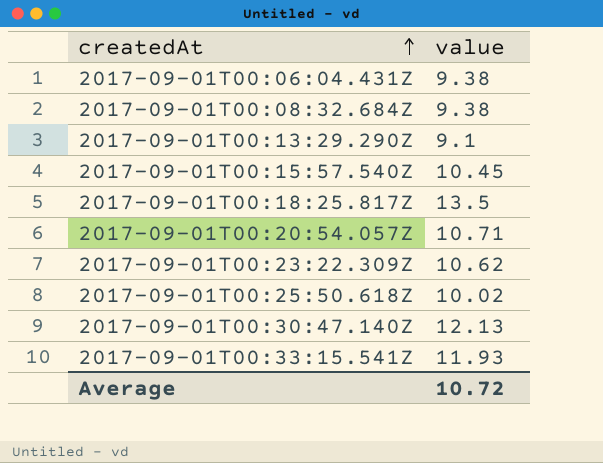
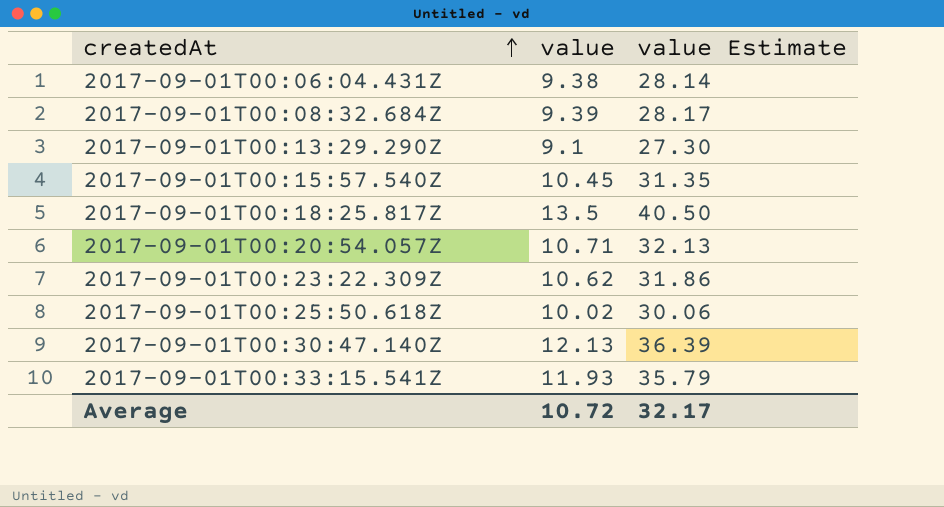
column value Estimate | formula: none -> [value] * 3
2017-09-01T00:08:32.684Z | value: 9.38 -> 9.39

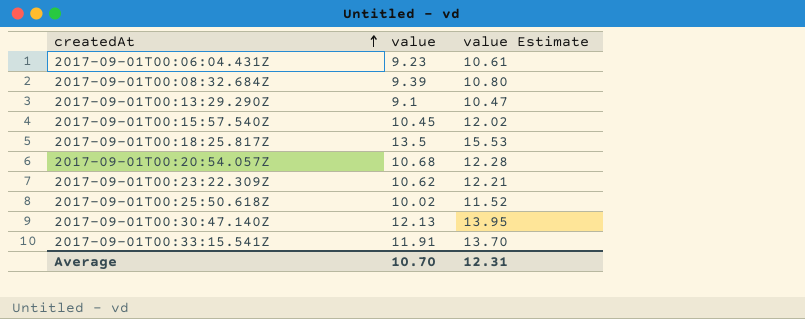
column value Estimate | formula: [value] * 3 -> [value] * 1.15
2017-09-01T00:06:04.431Z | value: 9.38 -> 9.23
2017-09-01T00:20:54.057Z | value: 10.71 -> 10.68
2017-09-01T00:33:15.541Z | value: 11.93 -> 11.91
Average | value: 10.72 -> 10.70
Average | value Estimate: 32.17 -> 12.31

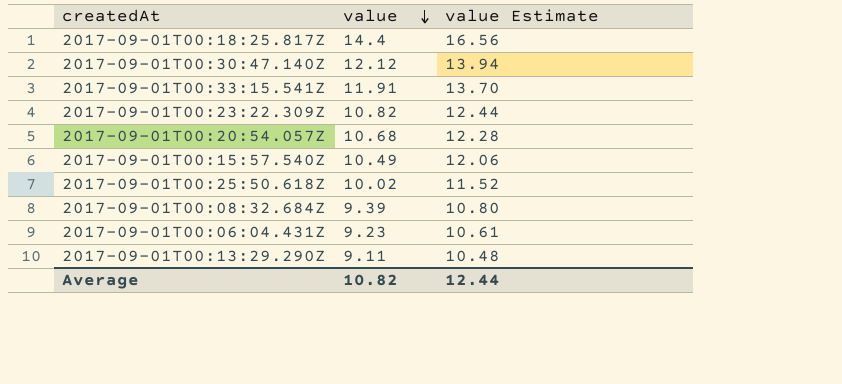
row order: createdAt ascending -> value descending
2017-09-01T00:18:25.817Z | value: 13.5 -> 14.4
2017-09-01T00:18:25.817Z | value Estimate: 15.53 -> 16.56
2017-09-01T00:30:47.140Z | value: 12.13 -> 12.12
2017-09-01T00:30:47.140Z | value Estimate: 13.95 -> 13.94
2017-09-01T00:23:22.309Z | value: 10.62 -> 10.82
2017-09-01T00:23:22.309Z | value Estimate: 12.21 -> 12.44
2017-09-01T00:15:57.540Z | value: 10.45 -> 10.49
2017-09-01T00:15:57.540Z | value Estimate: 12.02 -> 12.06
2017-09-01T00:13:29.290Z | value: 9.1 -> 9.11
2017-09-01T00:13:29.290Z | value Estimate: 10.47 -> 10.48
Average | value: 10.70 -> 10.82
Average | value Estimate: 12.31 -> 12.44

